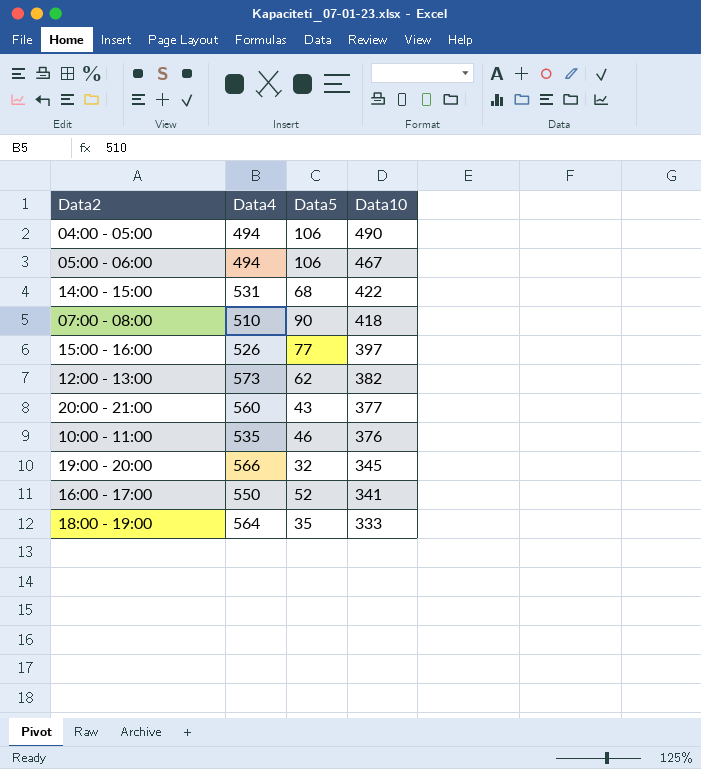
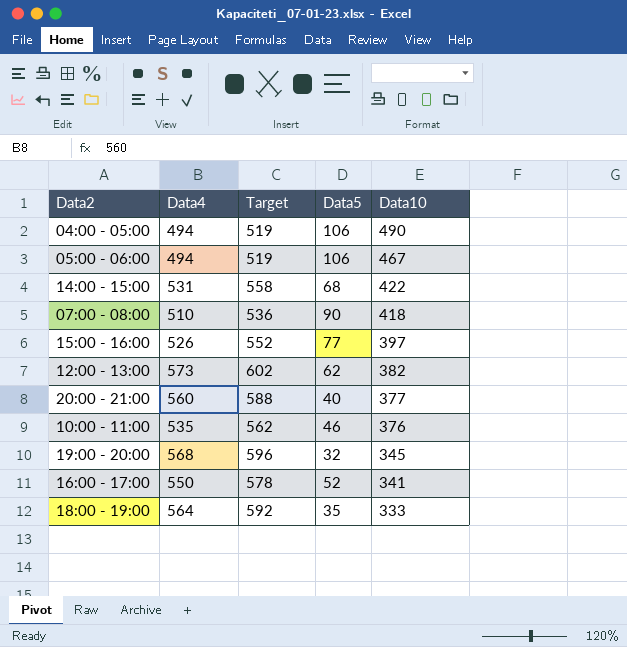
column Target | formula: none -> [Data4] * 1.05
20:00 - 21:00 | Data5: 43 -> 40
19:00 - 20:00 | Data4: 566 -> 568

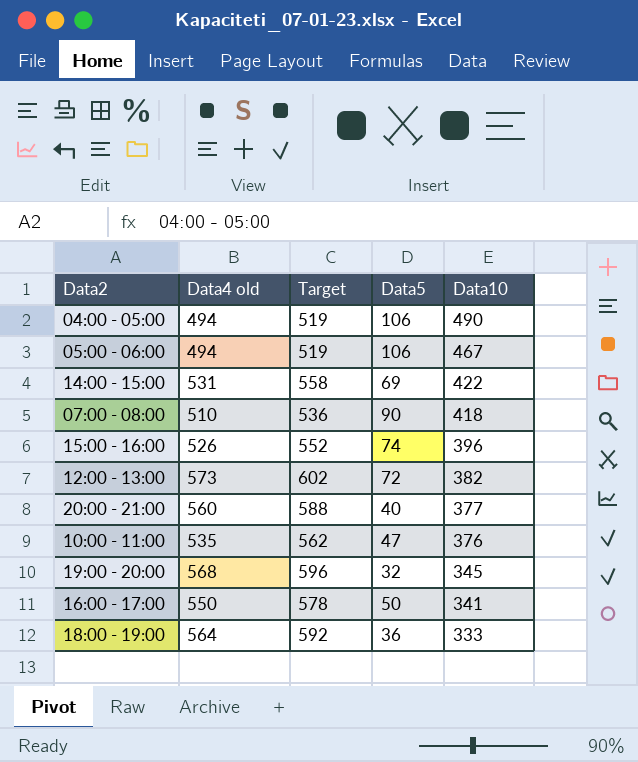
column name: Data4 -> Data4 old
14:00 - 15:00 | Data5: 68 -> 69
15:00 - 16:00 | Data5: 77 -> 74
15:00 - 16:00 | Data10: 397 -> 396
12:00 - 13:00 | Data5: 62 -> 72
10:00 - 11:00 | Data5: 46 -> 47
16:00 - 17:00 | Data5: 52 -> 50
18:00 - 19:00 | Data5: 35 -> 36

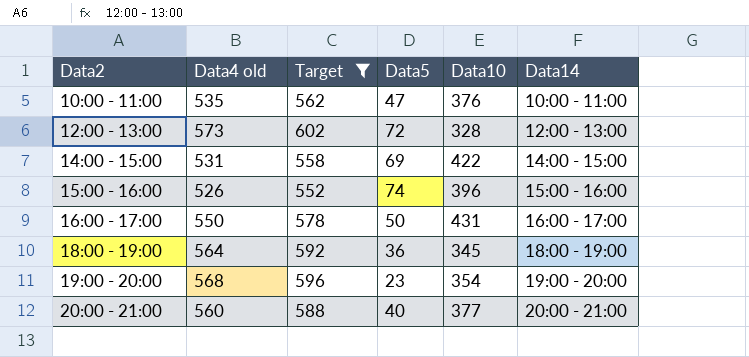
filter: none -> Target >= 552
row order: Data10 descending -> Data2 ascending
column Data14 | position: none -> 6
12:00 - 13:00 | Data10: 382 -> 328
16:00 - 17:00 | Data10: 341 -> 431
18:00 - 19:00 | Data10: 333 -> 345
19:00 - 20:00 | Data5: 32 -> 23
19:00 - 20:00 | Data10: 345 -> 354

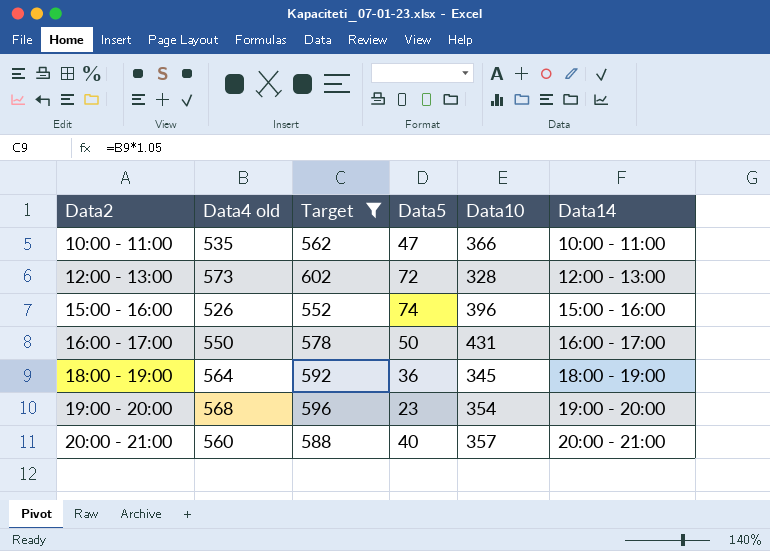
row 14:00 - 15:00: 531 | 558 | 69 | 422 | 14:00 - 15:00 -> none
10:00 - 11:00 | Data10: 376 -> 366
20:00 - 21:00 | Data10: 377 -> 357

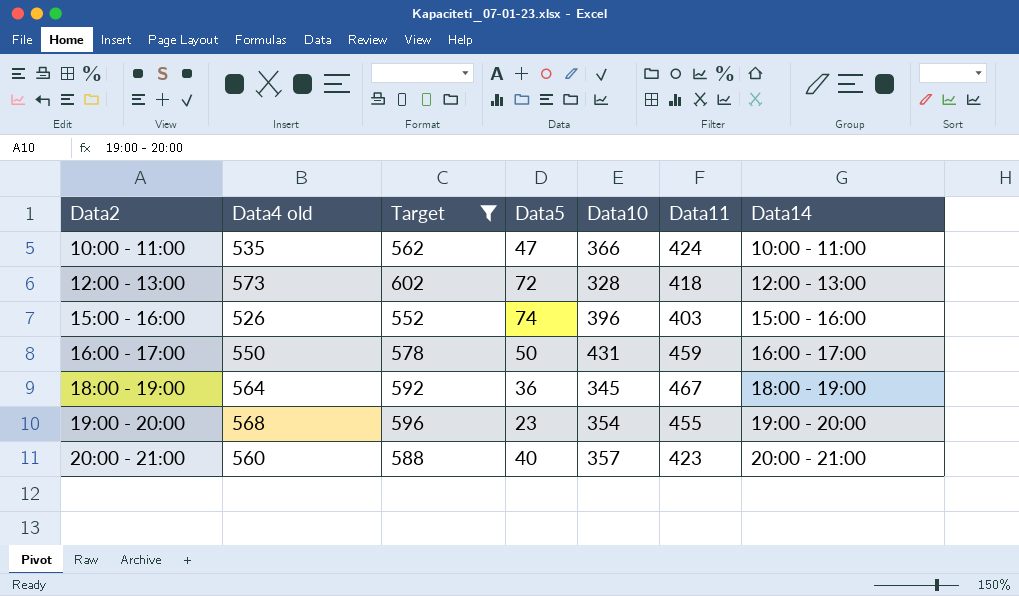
column Data11 | position: none -> 6

